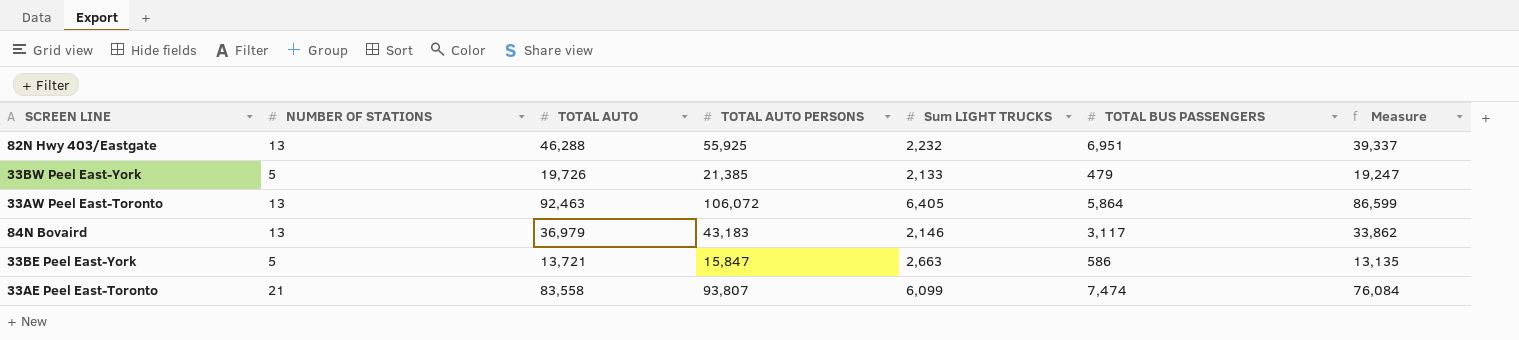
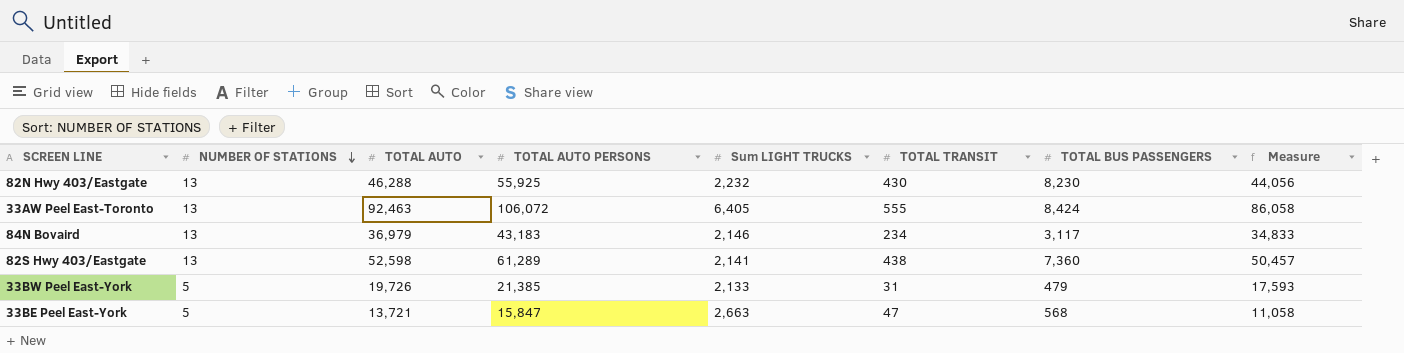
row order: none -> NUMBER OF STATIONS descending
column TOTAL TRANSIT | position: none -> 6
column Measure | formula: [TOTAL AUTO] - [TOTAL BUS PASSENGERS] -> [TOTAL AUTO] - [Sum LIGHT TRUCKS]
row 33AE Peel East-Toronto: 21 | 83,558 | 93,807 | 6,099 | 7,474 | 76,084 -> none
82N Hwy 403/Eastgate | TOTAL BUS PASSENGERS: 6,951 -> 8,230
33AW Peel East-Toronto | TOTAL BUS PASSENGERS: 5,864 -> 8,424
row 82S Hwy 403/Eastgate: none -> 13 | 52,598 | 61,289 | 2,141 | 438 | 7,360 | 50,457
33BE Peel East-York | TOTAL BUS PASSENGERS: 586 -> 568

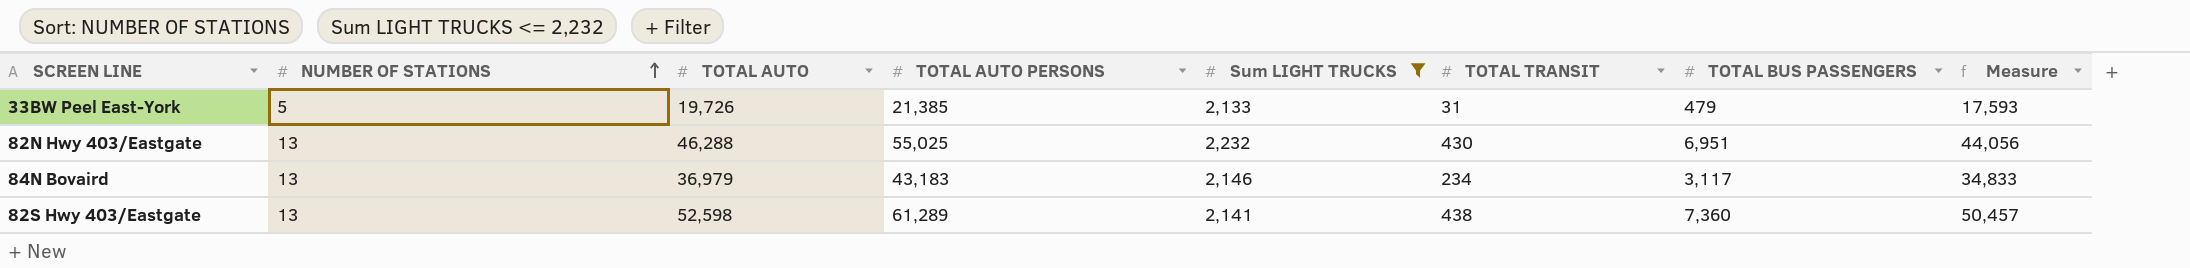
filter: none -> Sum LIGHT TRUCKS <= 2,232
row order: NUMBER OF STATIONS descending -> NUMBER OF STATIONS ascending
82N Hwy 403/Eastgate | TOTAL AUTO PERSONS: 55,925 -> 55,025
82N Hwy 403/Eastgate | TOTAL BUS PASSENGERS: 8,230 -> 6,951

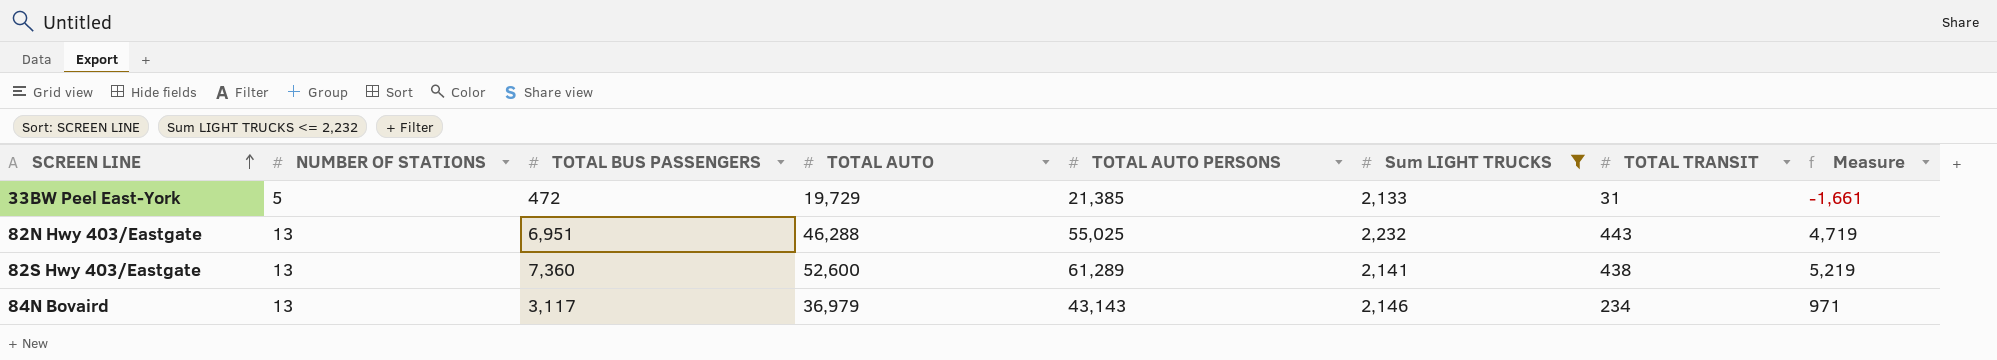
row order: NUMBER OF STATIONS ascending -> SCREEN LINE ascending
column TOTAL BUS PASSENGERS | position: 7 -> 3
column Measure | formula: [TOTAL AUTO] - [Sum LIGHT TRUCKS] -> [TOTAL BUS PASSENGERS] - [Sum LIGHT TRUCKS]
33BW Peel East-York | TOTAL BUS PASSENGERS: 479 -> 472
33BW Peel East-York | TOTAL AUTO: 19,726 -> 19,729
82N Hwy 403/Eastgate | TOTAL TRANSIT: 430 -> 443
82S Hwy 403/Eastgate | TOTAL AUTO: 52,598 -> 52,600
84N Bovaird | TOTAL AUTO PERSONS: 43,183 -> 43,143

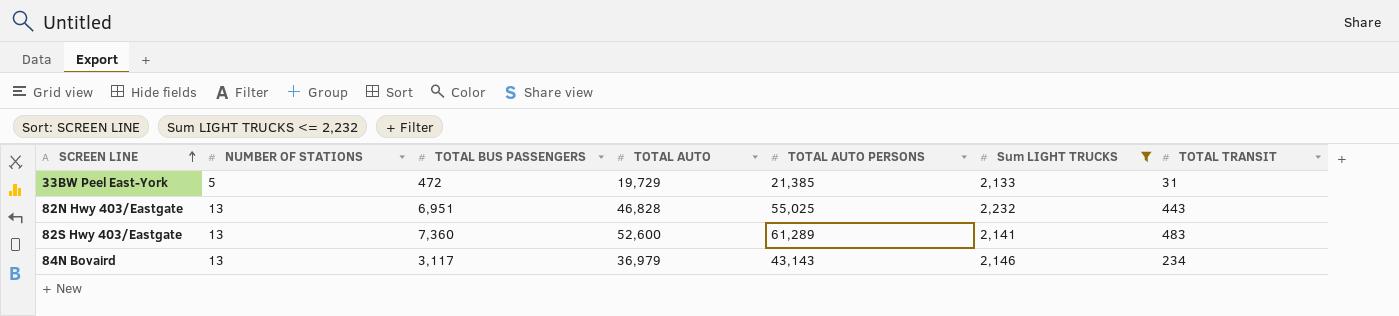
column Measure | formula: [TOTAL BUS PASSENGERS] - [Sum LIGHT TRUCKS] -> none
82N Hwy 403/Eastgate | TOTAL AUTO: 46,288 -> 46,828
82S Hwy 403/Eastgate | TOTAL TRANSIT: 438 -> 483

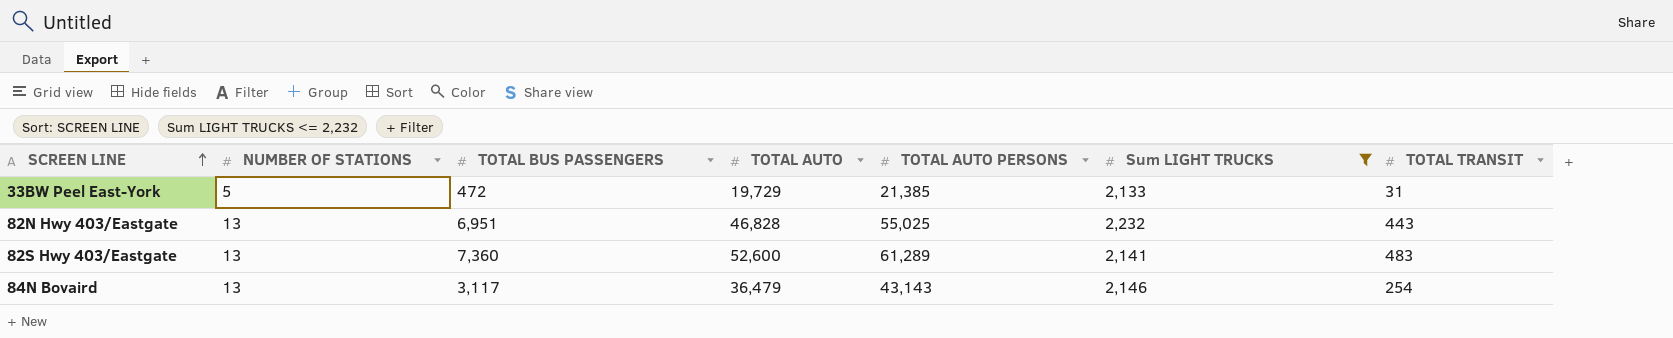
84N Bovaird | TOTAL AUTO: 36,979 -> 36,479
84N Bovaird | TOTAL TRANSIT: 234 -> 254

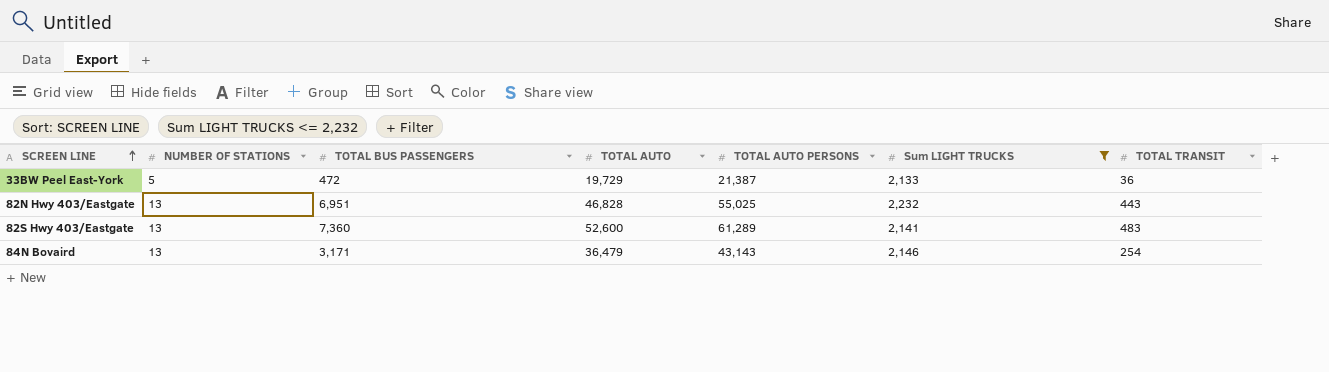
33BW Peel East-York | TOTAL AUTO PERSONS: 21,385 -> 21,387
33BW Peel East-York | TOTAL TRANSIT: 31 -> 36
84N Bovaird | TOTAL BUS PASSENGERS: 3,117 -> 3,171

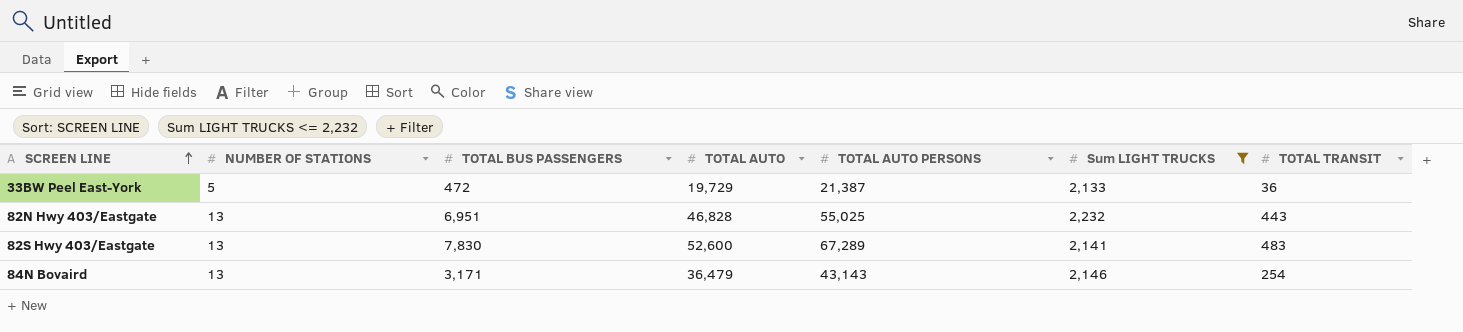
82S Hwy 403/Eastgate | TOTAL BUS PASSENGERS: 7,360 -> 7,830
82S Hwy 403/Eastgate | TOTAL AUTO PERSONS: 61,289 -> 67,289

